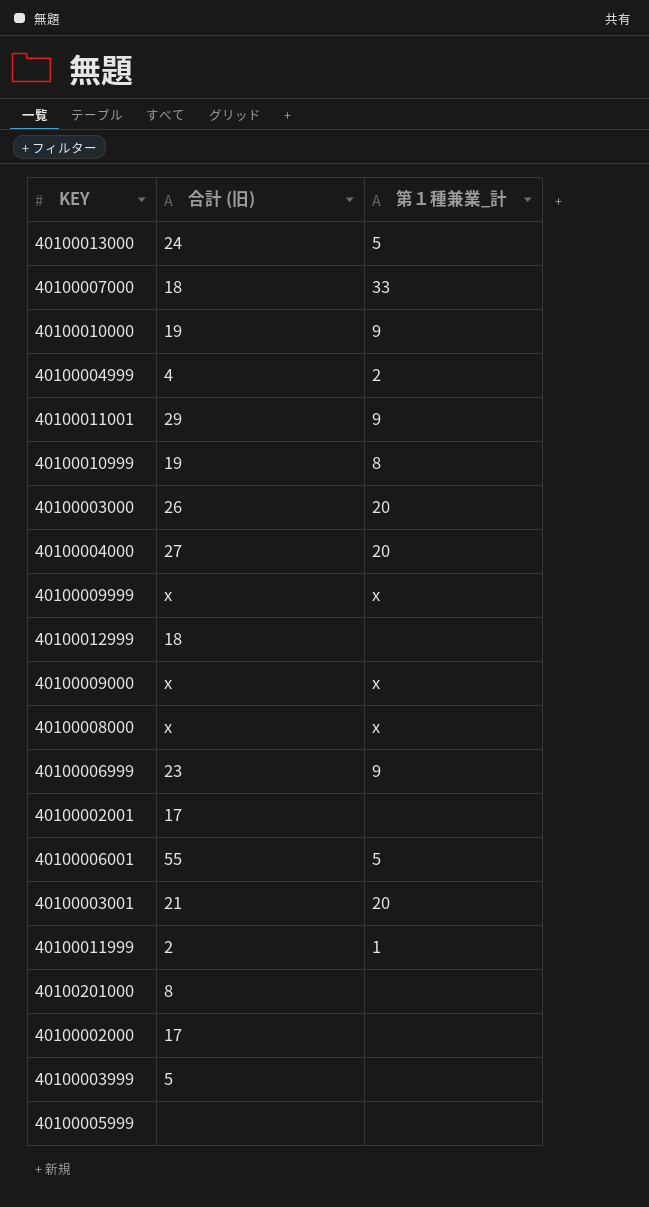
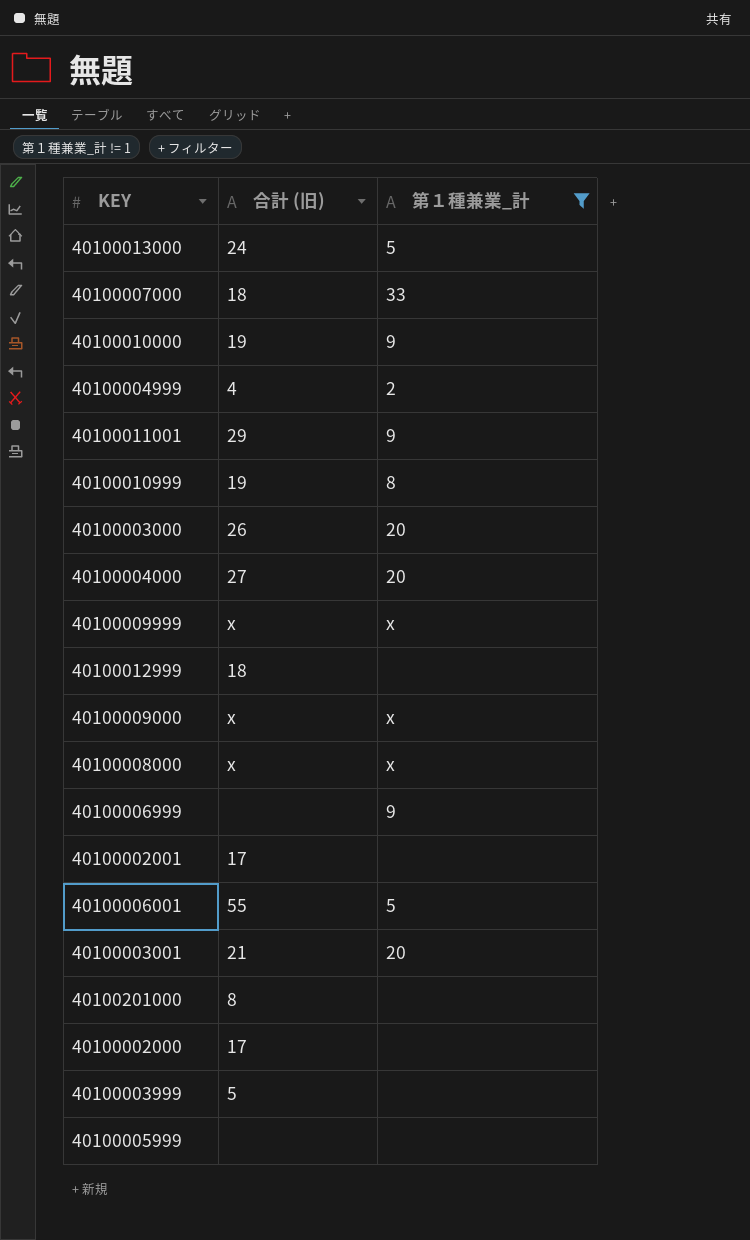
filter: none -> 第１種兼業_計 != 1
40100006999 | 合計 (旧): 23 -> none

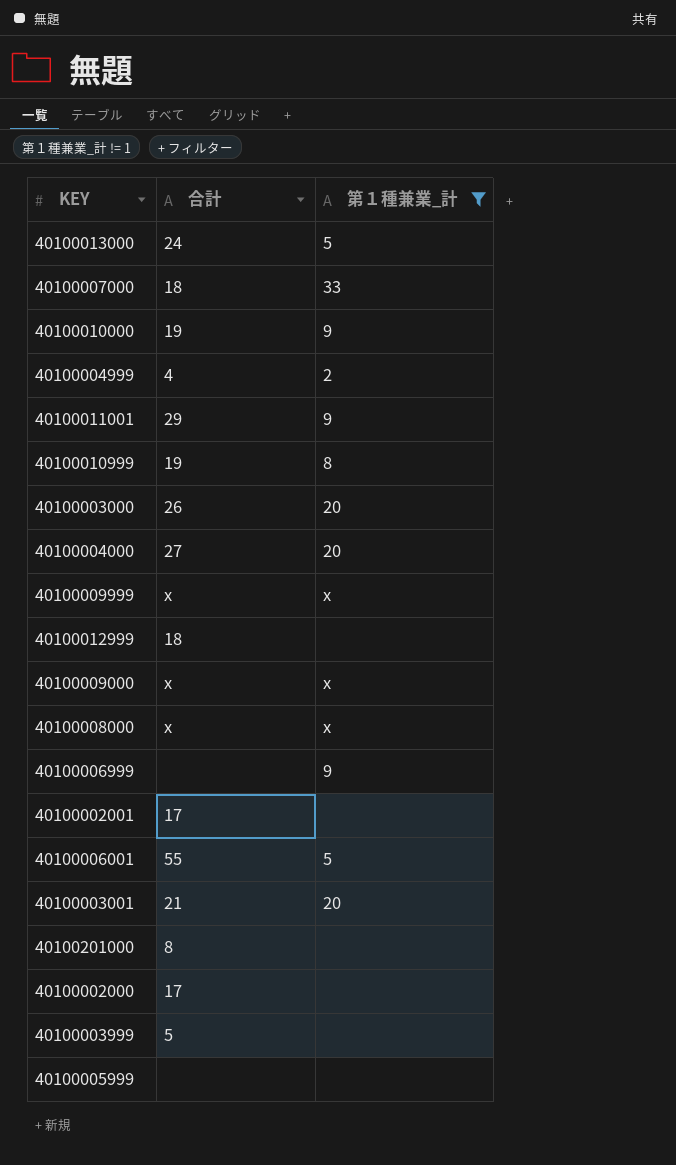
column name: 合計 (旧) -> 合計

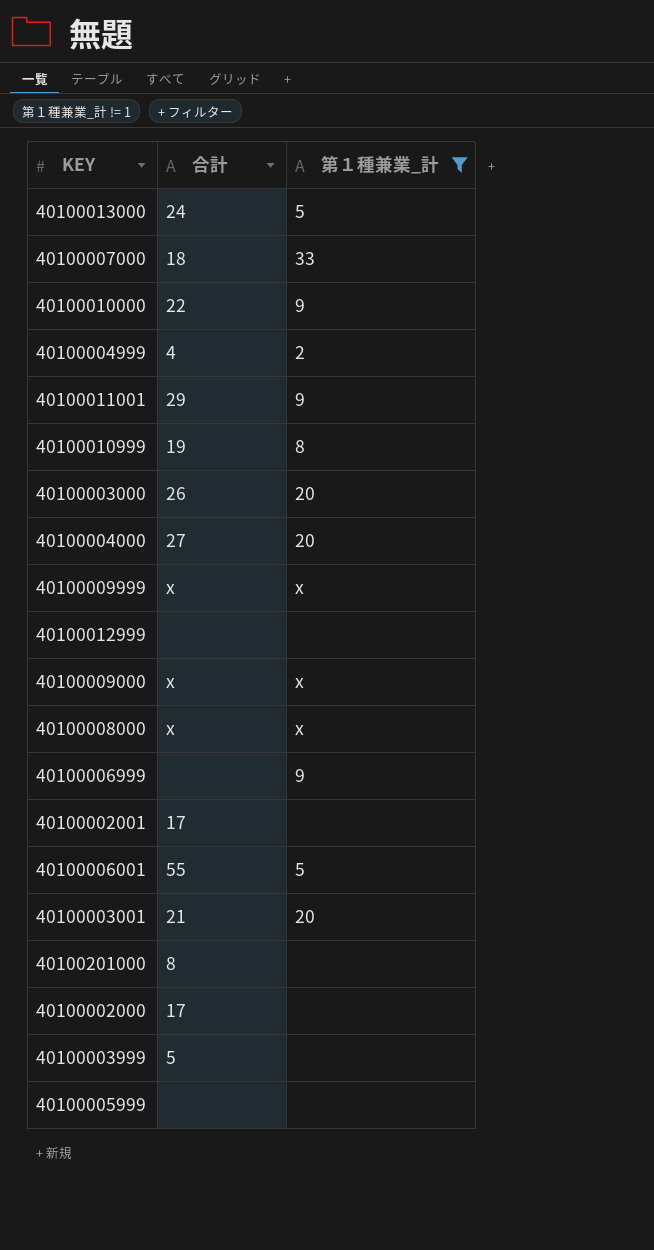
40100010000 | 合計: 19 -> 22
40100012999 | 合計: 18 -> none

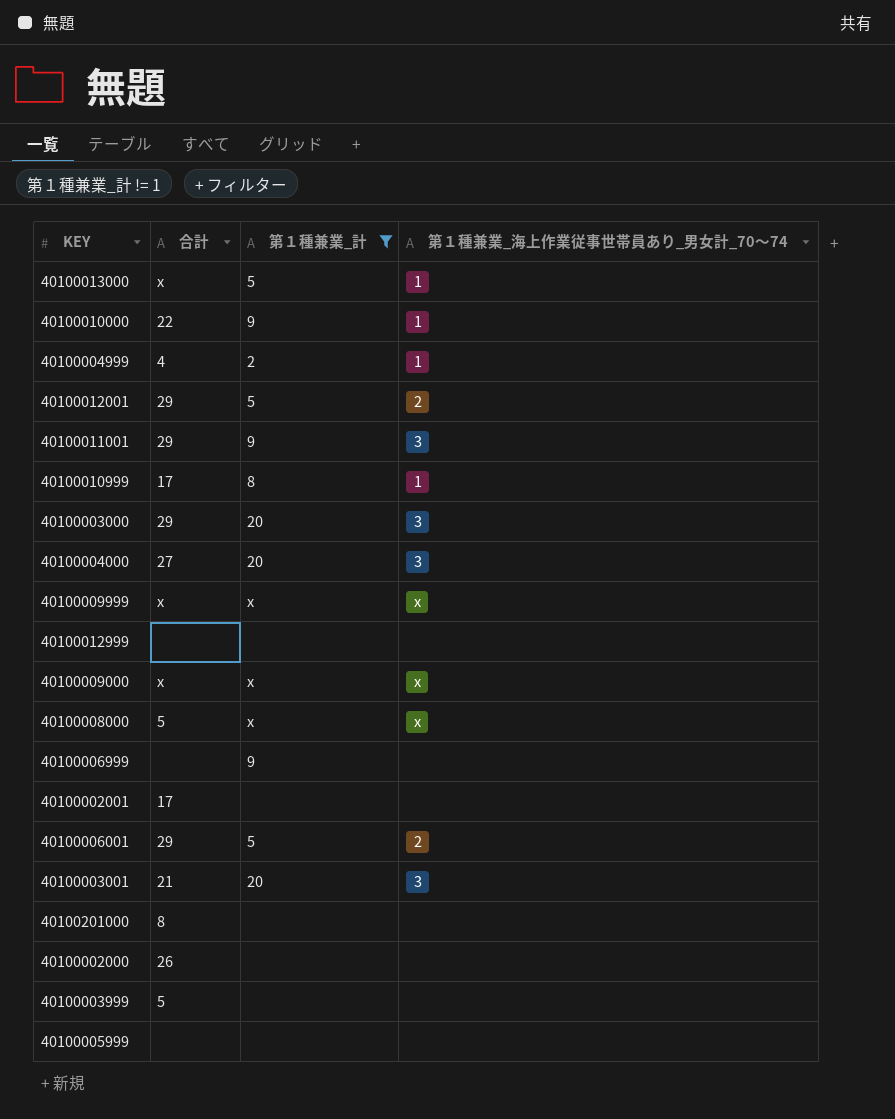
column 第１種兼業_海上作業従事世帯員あり_男女計_70～74 | position: none -> 4
row 40100007000: 18 | 33 -> none
40100013000 | 合計: 24 -> x
row 40100012001: none -> 29 | 5 | 2
40100010999 | 合計: 19 -> 17
40100003000 | 合計: 26 -> 29
40100008000 | 合計: x -> 5
40100006001 | 合計: 55 -> 29
40100002000 | 合計: 17 -> 26

